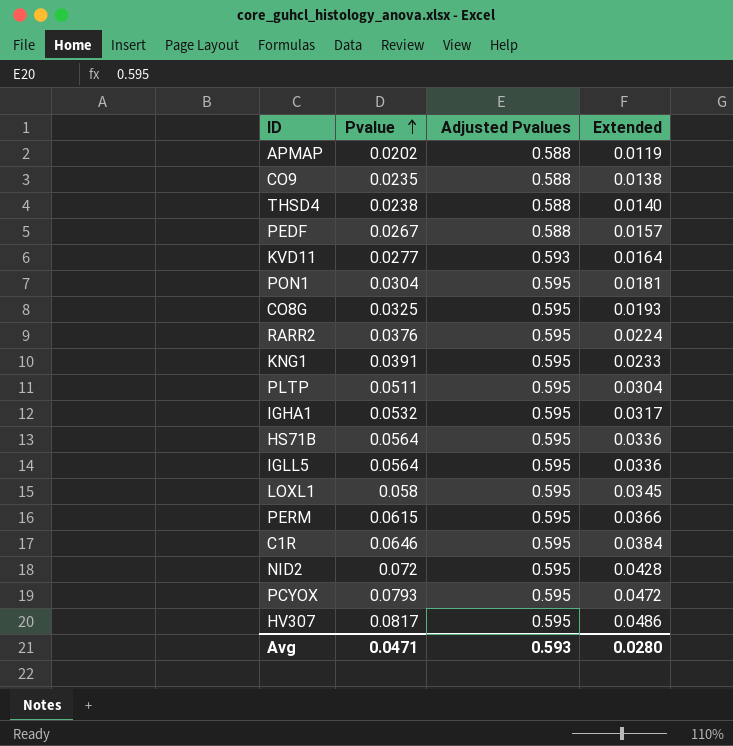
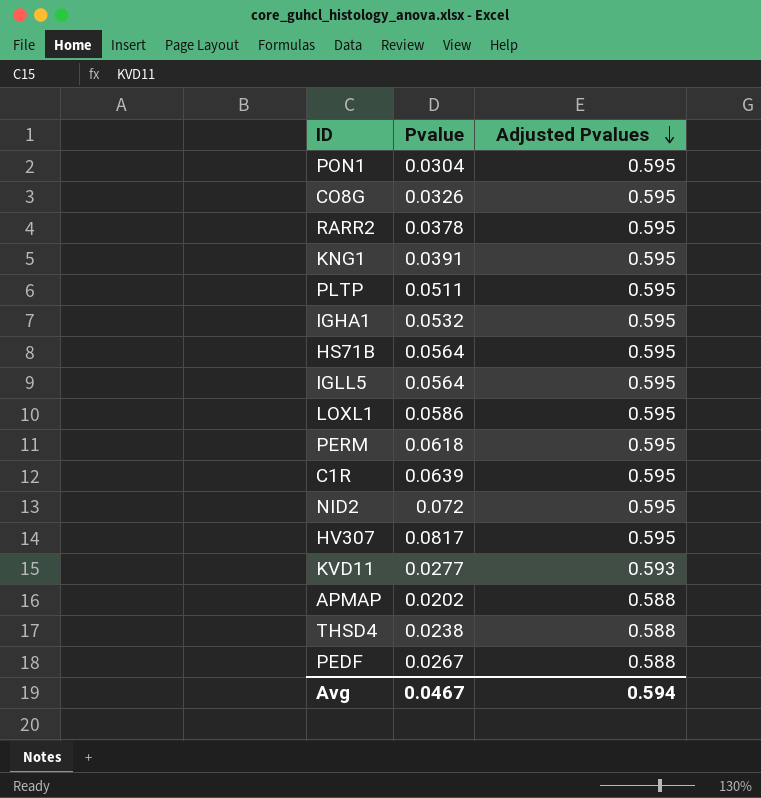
row order: Pvalue ascending -> Adjusted Pvalues descending
column Extended | formula: [Pvalue] * [Adjusted Pvalues] -> none
row CO9: 0.0235 | 0.588 | 0.0138 -> none
row PCYOX: 0.0793 | 0.595 | 0.0472 -> none
CO8G | Pvalue: 0.0325 -> 0.0326
RARR2 | Pvalue: 0.0376 -> 0.0378
LOXL1 | Pvalue: 0.058 -> 0.0586
PERM | Pvalue: 0.0615 -> 0.0618
C1R | Pvalue: 0.0646 -> 0.0639
Avg | Pvalue: 0.0471 -> 0.0467
Avg | Adjusted Pvalues: 0.593 -> 0.594

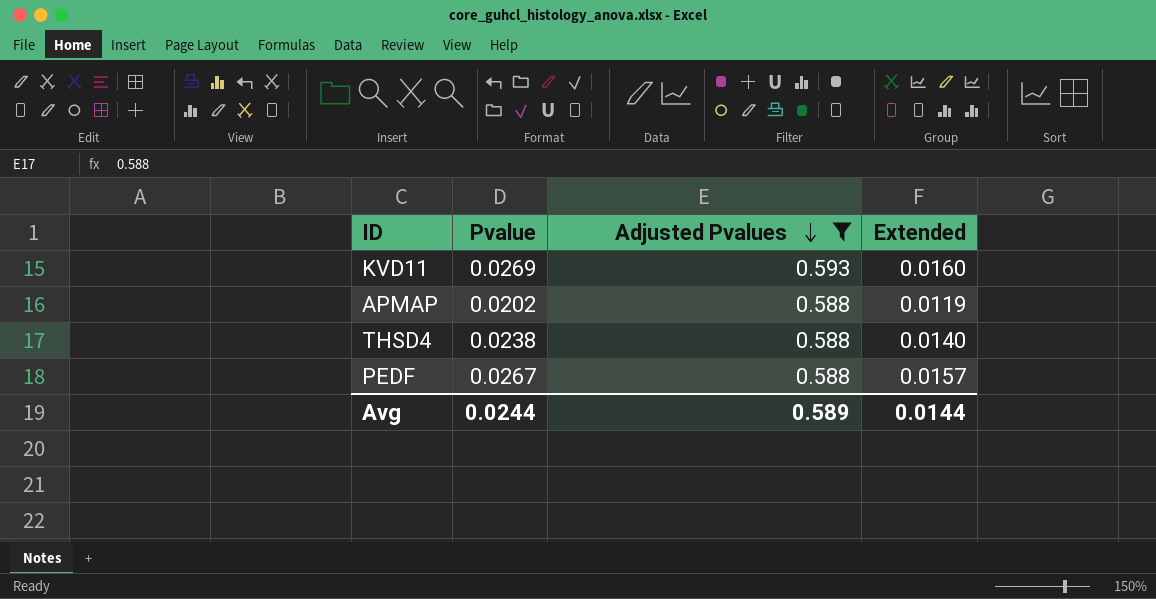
filter: none -> Adjusted Pvalues != 0.595
column Extended | formula: none -> [Pvalue] * [Adjusted Pvalues]
KVD11 | Pvalue: 0.0277 -> 0.0269
Avg | Pvalue: 0.0467 -> 0.0244
Avg | Adjusted Pvalues: 0.594 -> 0.589

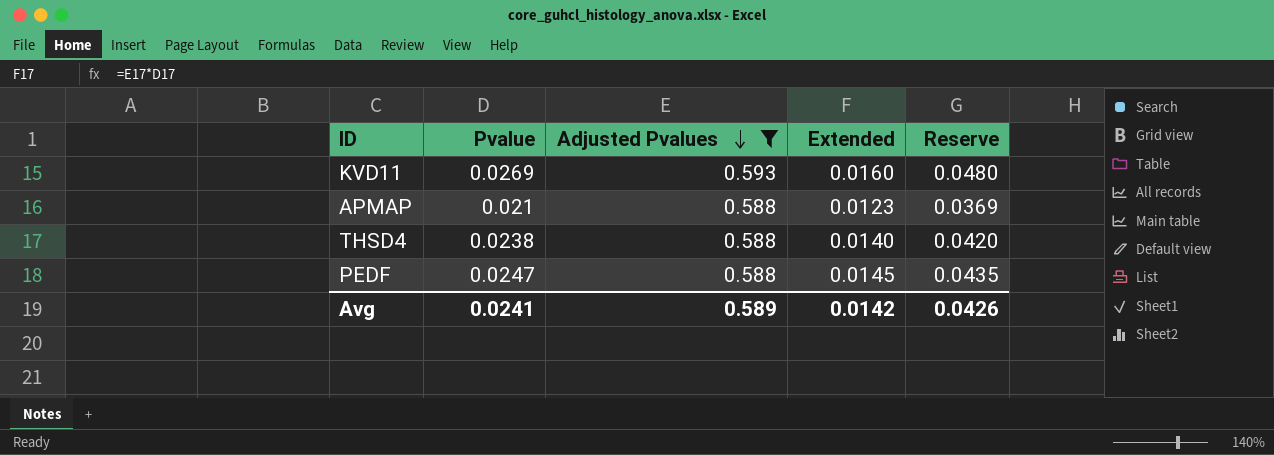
column Reserve | formula: none -> [Extended] * 3
APMAP | Pvalue: 0.0202 -> 0.021
APMAP | Extended: 0.0119 -> 0.0123
PEDF | Pvalue: 0.0267 -> 0.0247
PEDF | Extended: 0.0157 -> 0.0145
Avg | Pvalue: 0.0244 -> 0.0241
Avg | Extended: 0.0144 -> 0.0142

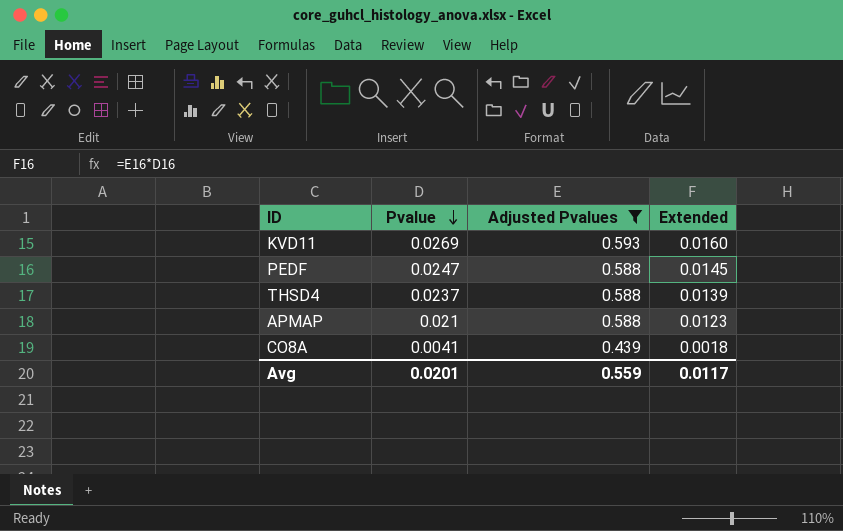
row order: Adjusted Pvalues descending -> Pvalue descending
column Reserve | formula: [Extended] * 3 -> none
THSD4 | Pvalue: 0.0238 -> 0.0237
THSD4 | Extended: 0.0140 -> 0.0139
row CO8A: none -> 0.0041 | 0.439 | 0.0018
Avg | Pvalue: 0.0241 -> 0.0201
Avg | Adjusted Pvalues: 0.589 -> 0.559
Avg | Extended: 0.0142 -> 0.0117

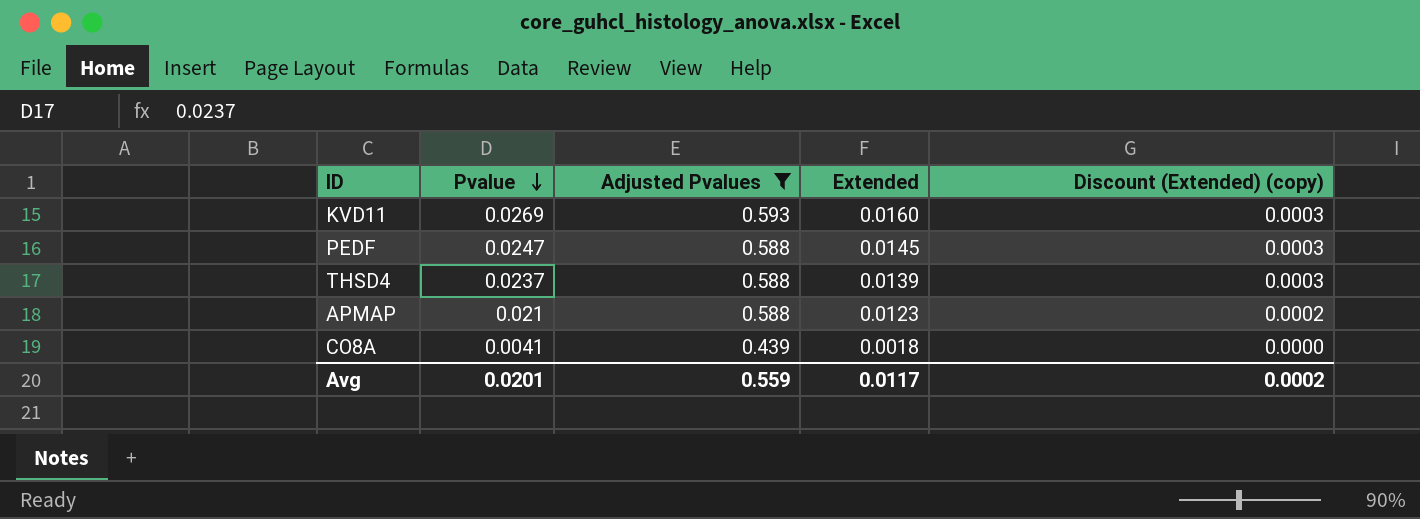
column Discount (Extended) (copy) | formula: none -> [Extended] * 0.02

